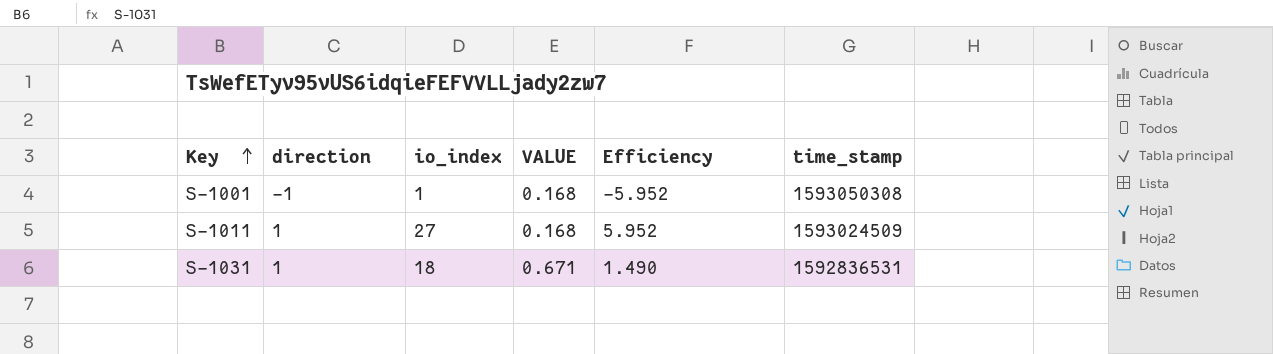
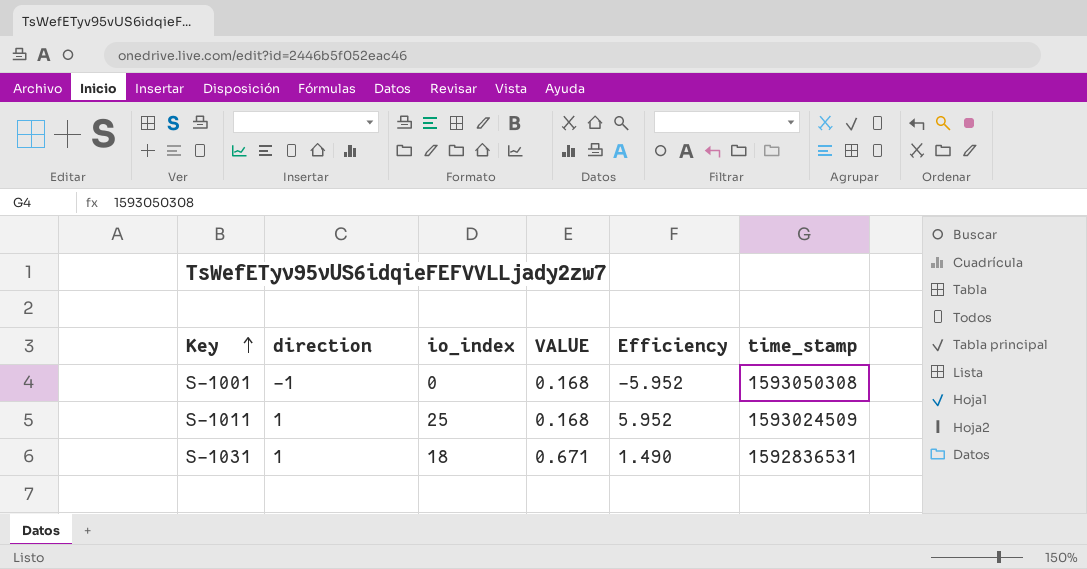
S-1001 | io_index: 1 -> 0
S-1011 | io_index: 27 -> 25

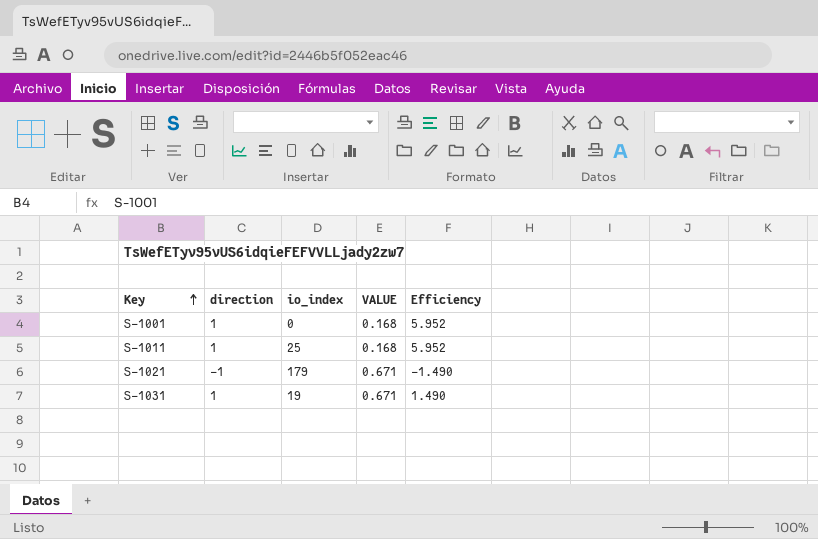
column time_stamp | position: 6 -> none
S-1001 | direction: -1 -> 1
S-1001 | Efficiency: -5.952 -> 5.952
row S-1021: none -> -1 | 179 | 0.671 | -1.490
S-1031 | io_index: 18 -> 19

